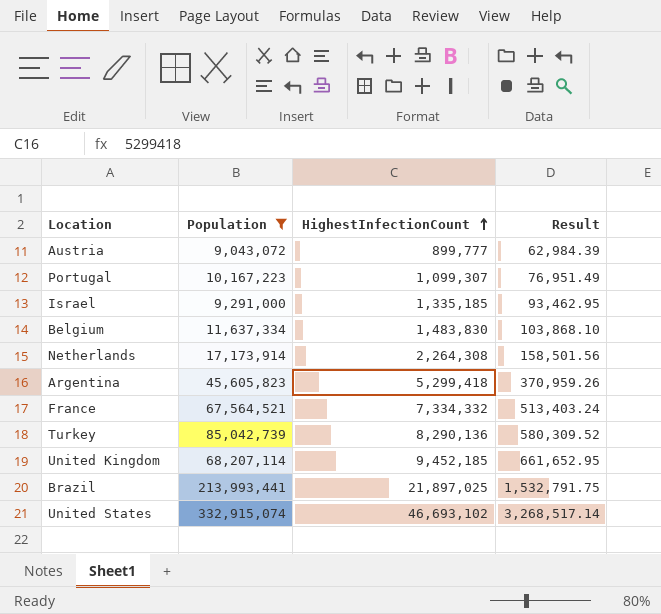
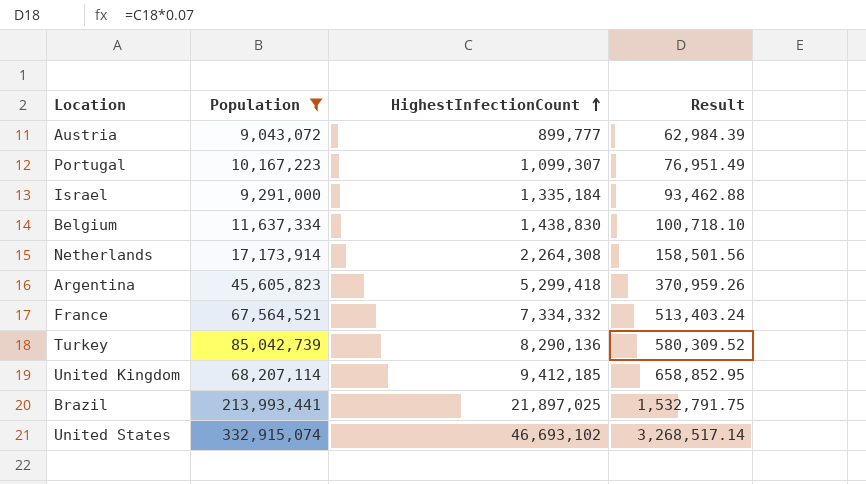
Israel | HighestInfectionCount: 1,335,185 -> 1,335,184
Israel | Result: 93,462.95 -> 93,462.88
Belgium | HighestInfectionCount: 1,483,830 -> 1,438,830
Belgium | Result: 103,868.10 -> 100,718.10
United Kingdom | HighestInfectionCount: 9,452,185 -> 9,412,185
United Kingdom | Result: 661,652.95 -> 658,852.95

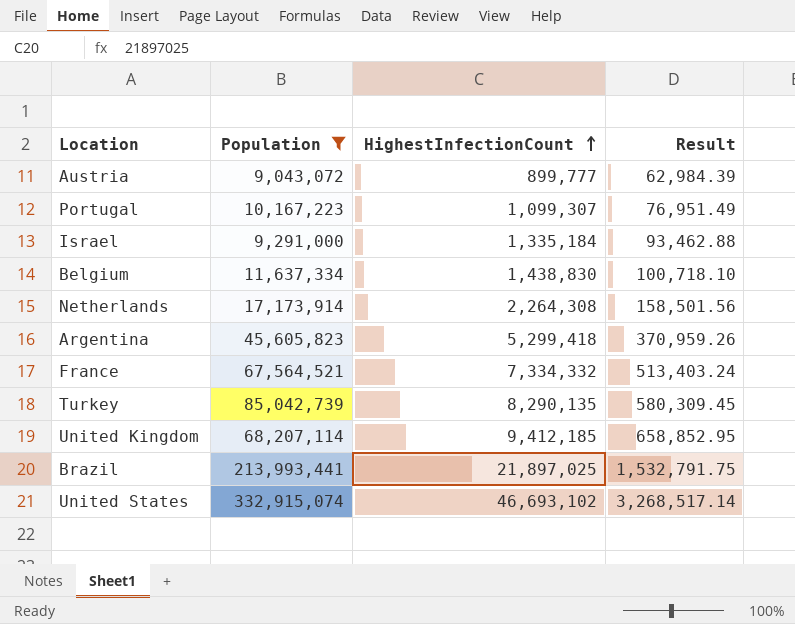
Turkey | HighestInfectionCount: 8,290,136 -> 8,290,135
Turkey | Result: 580,309.52 -> 580,309.45

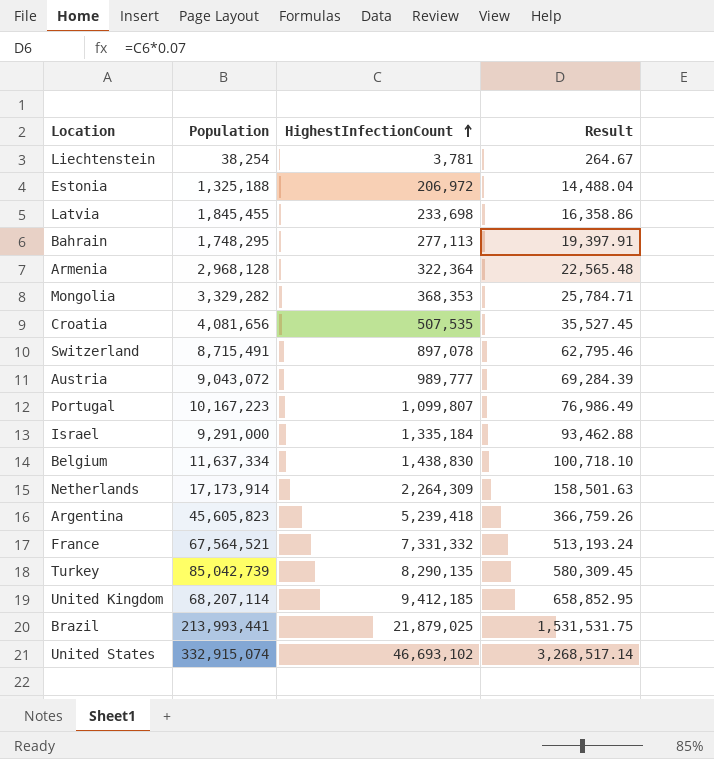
filter: Population >= 9,043,072 -> none
Austria | HighestInfectionCount: 899,777 -> 989,777
Austria | Result: 62,984.39 -> 69,284.39
Portugal | HighestInfectionCount: 1,099,307 -> 1,099,807
Portugal | Result: 76,951.49 -> 76,986.49
Netherlands | HighestInfectionCount: 2,264,308 -> 2,264,309
Netherlands | Result: 158,501.56 -> 158,501.63
Argentina | HighestInfectionCount: 5,299,418 -> 5,239,418
Argentina | Result: 370,959.26 -> 366,759.26
France | HighestInfectionCount: 7,334,332 -> 7,331,332
France | Result: 513,403.24 -> 513,193.24
Brazil | HighestInfectionCount: 21,897,025 -> 21,879,025
Brazil | Result: 1,532,791.75 -> 1,531,531.75

